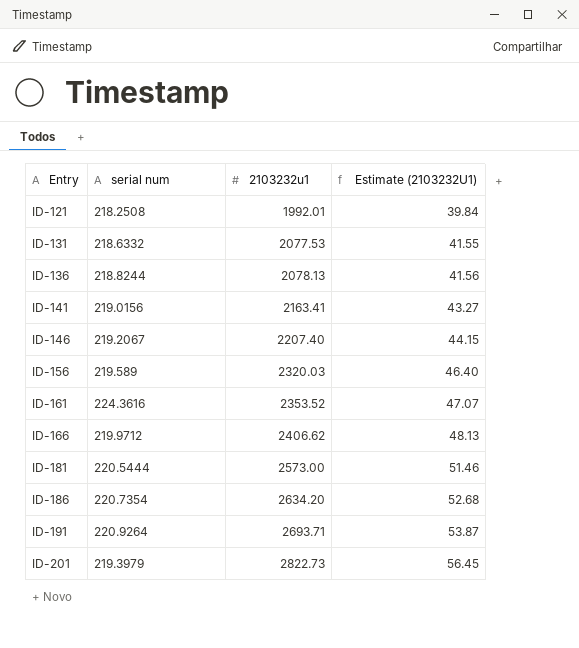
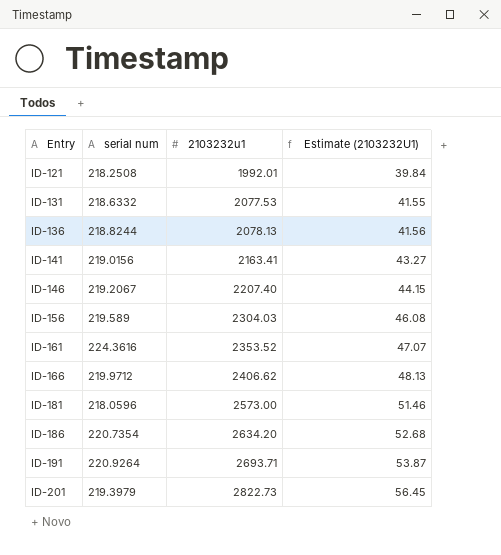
ID-156 | 2103232u1: 2320.03 -> 2304.03
ID-156 | Estimate (2103232U1): 46.40 -> 46.08
ID-181 | serial num: 220.5444 -> 218.0596

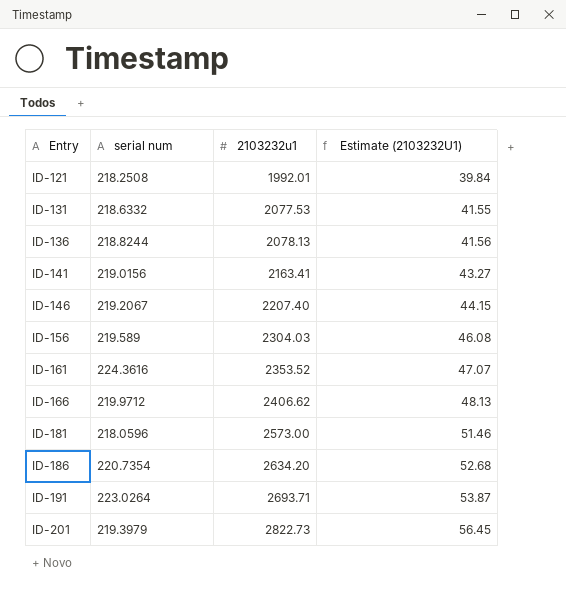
ID-191 | serial num: 220.9264 -> 223.0264

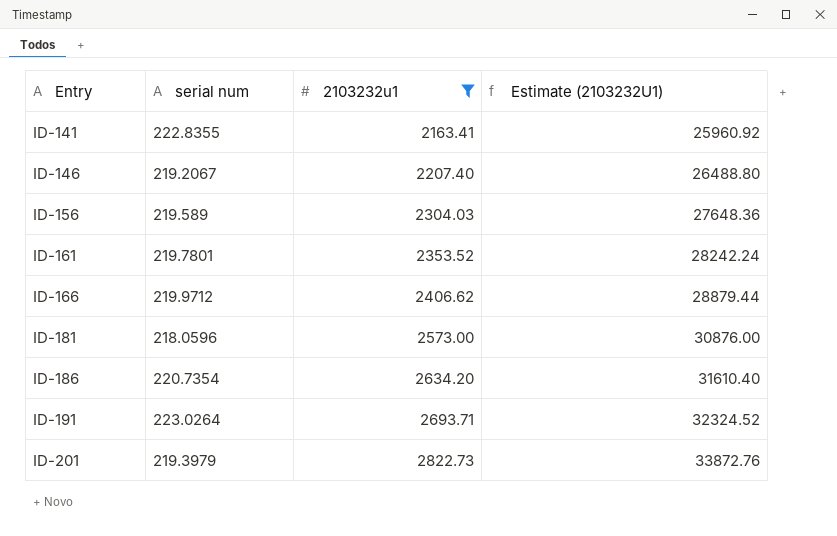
filter: none -> 2103232u1 >= 2163.41
column Estimate (2103232U1) | formula: [2103232u1] * 0.02 -> [2103232u1] * 12
ID-141 | serial num: 219.0156 -> 222.8355
ID-161 | serial num: 224.3616 -> 219.7801

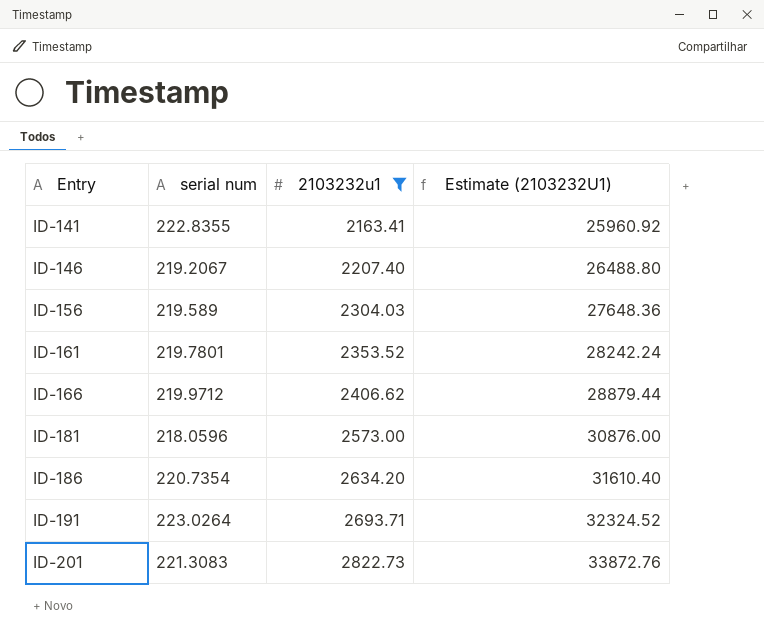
ID-201 | serial num: 219.3979 -> 221.3083

